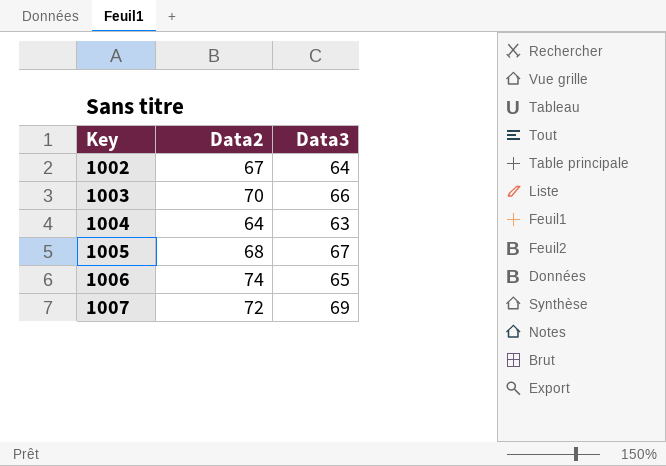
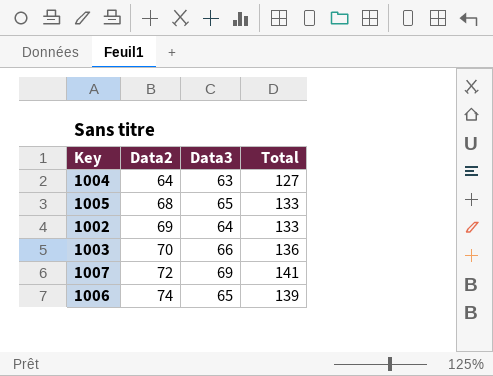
row order: Key ascending -> Data2 ascending
column Total | formula: none -> [Data2] + [Data3]
1005 | Data3: 67 -> 65
1002 | Data2: 67 -> 69

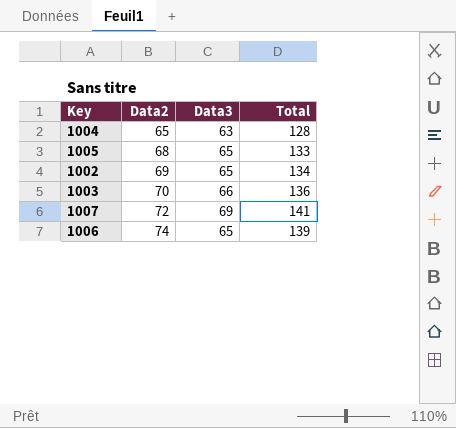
1004 | Data2: 64 -> 65
1004 | Total: 127 -> 128
1002 | Data3: 64 -> 65
1002 | Total: 133 -> 134

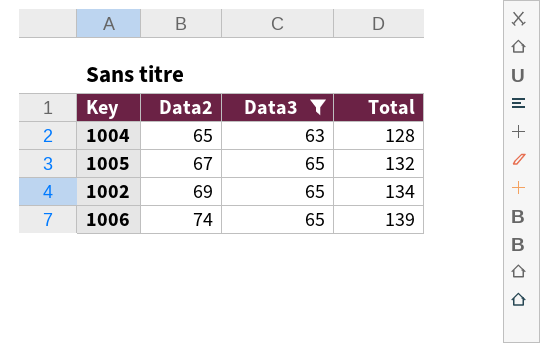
filter: none -> Data3 <= 65
1005 | Data2: 68 -> 67
1005 | Total: 133 -> 132

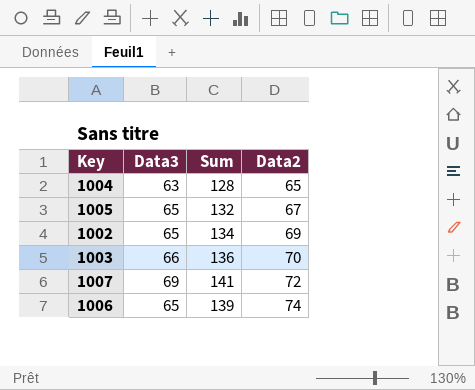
filter: Data3 <= 65 -> none
column name: Total -> Sum
column Data2 | position: 2 -> 4

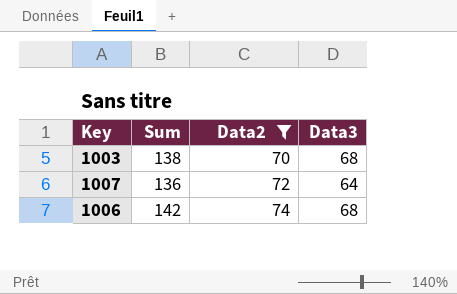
filter: none -> Data2 >= 70
column Data3 | position: 2 -> 4
1003 | Sum: 136 -> 138
1003 | Data3: 66 -> 68
1007 | Sum: 141 -> 136
1007 | Data3: 69 -> 64
1006 | Sum: 139 -> 142
1006 | Data3: 65 -> 68

